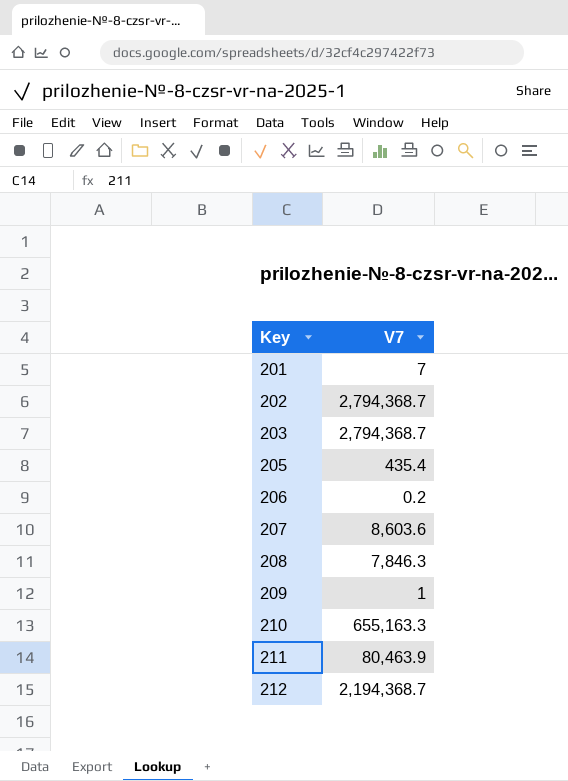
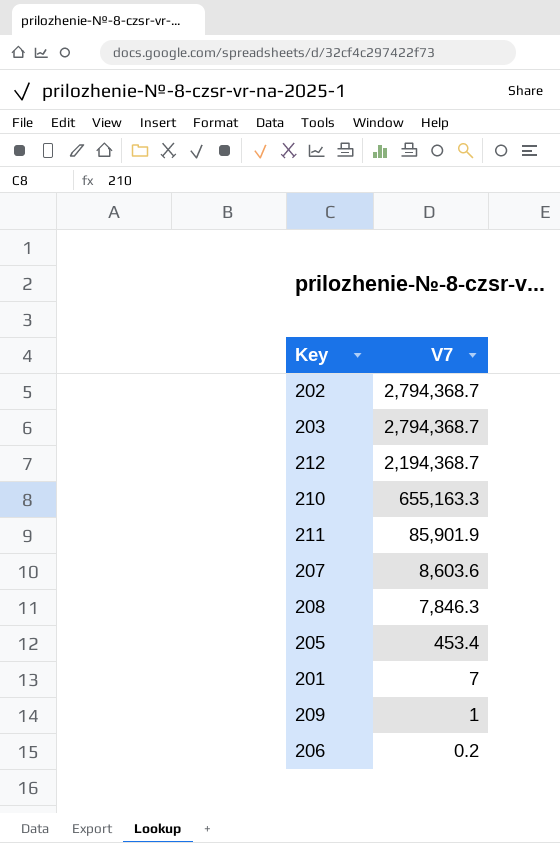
row order: Key ascending -> V7 descending
211 | V7: 80,463.9 -> 85,901.9
205 | V7: 435.4 -> 453.4

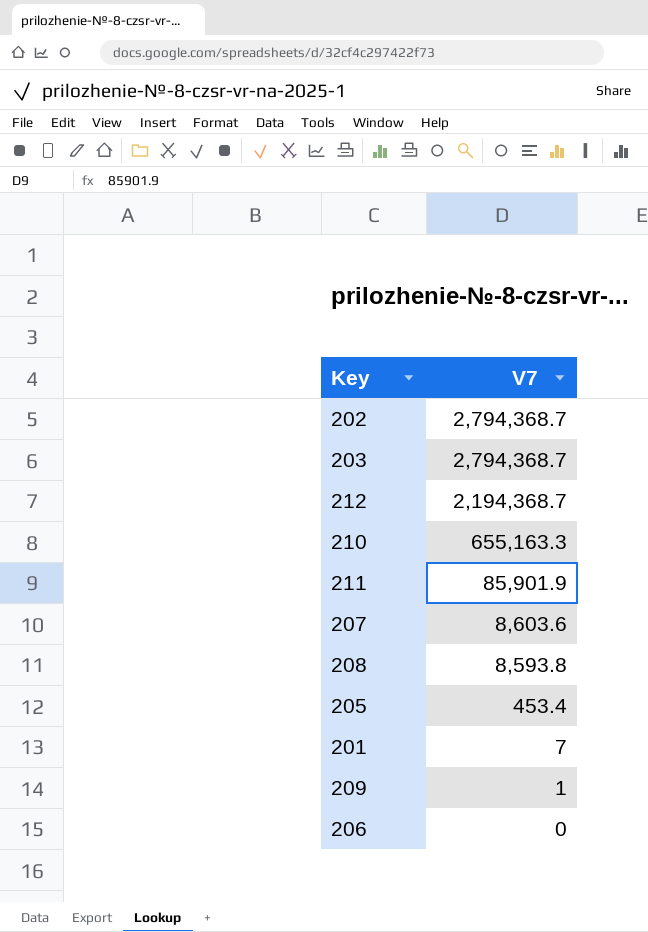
208 | V7: 7,846.3 -> 8,593.8
206 | V7: 0.2 -> 0

